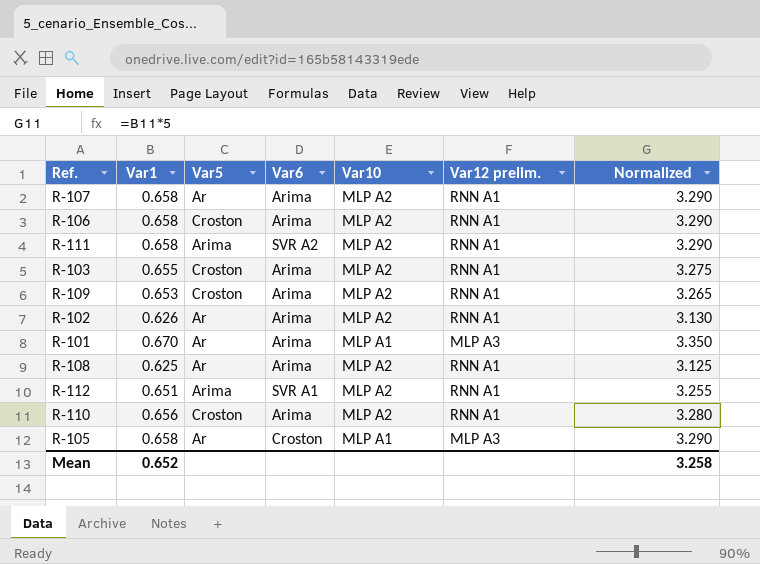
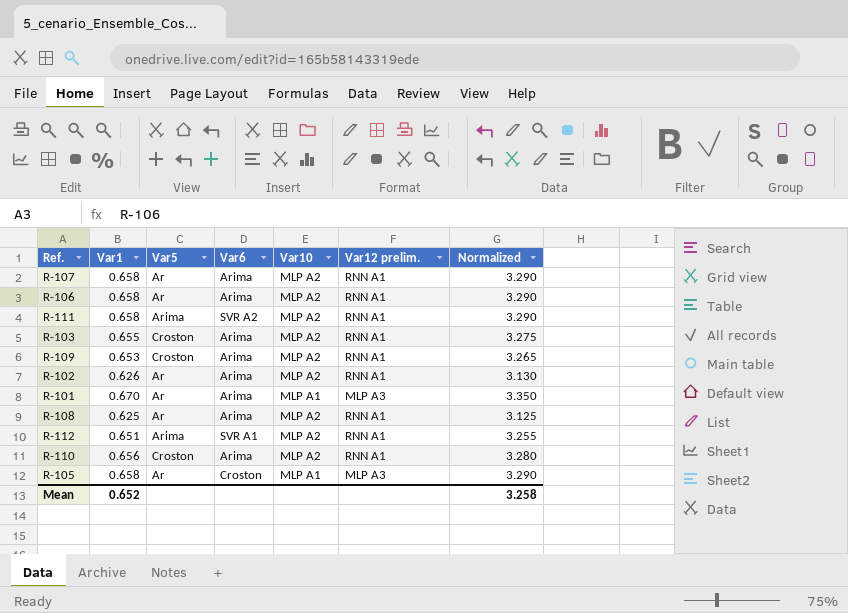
R-106 | Var5: Croston -> Ar

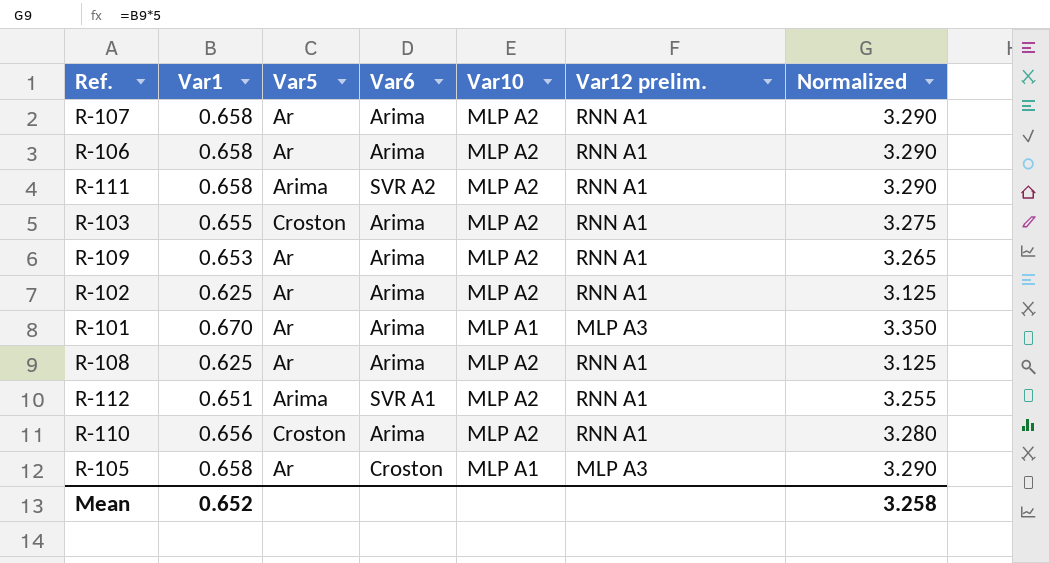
R-109 | Var5: Croston -> Ar
R-102 | Var1: 0.626 -> 0.625
R-102 | Normalized: 3.130 -> 3.125

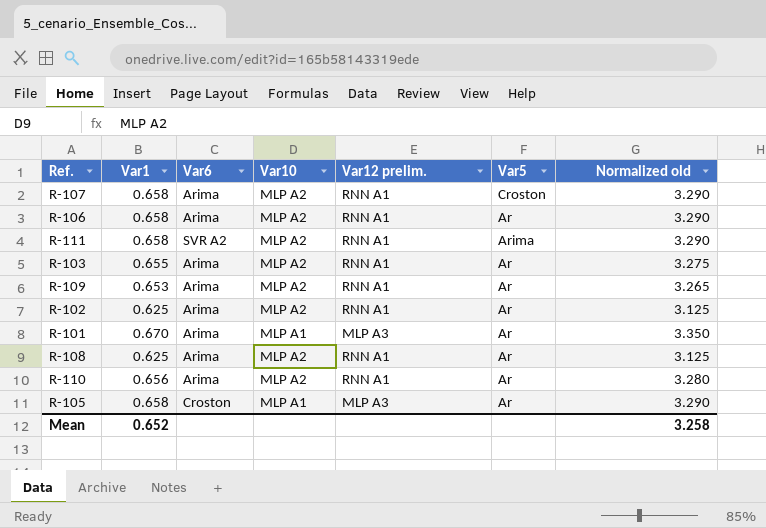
column Var5 | position: 3 -> 6
column name: Normalized -> Normalized old
row R-112: 0.651 | Arima | SVR A1 | MLP A2 | RNN A1 | 3.255 -> none
R-107 | Var5: Ar -> Croston
R-103 | Var5: Croston -> Ar
R-110 | Var5: Croston -> Ar

